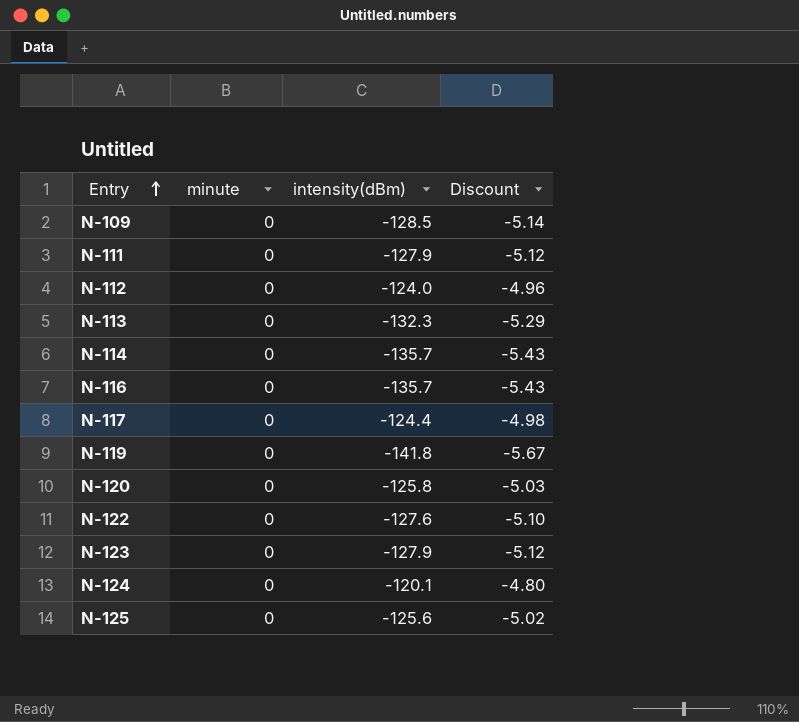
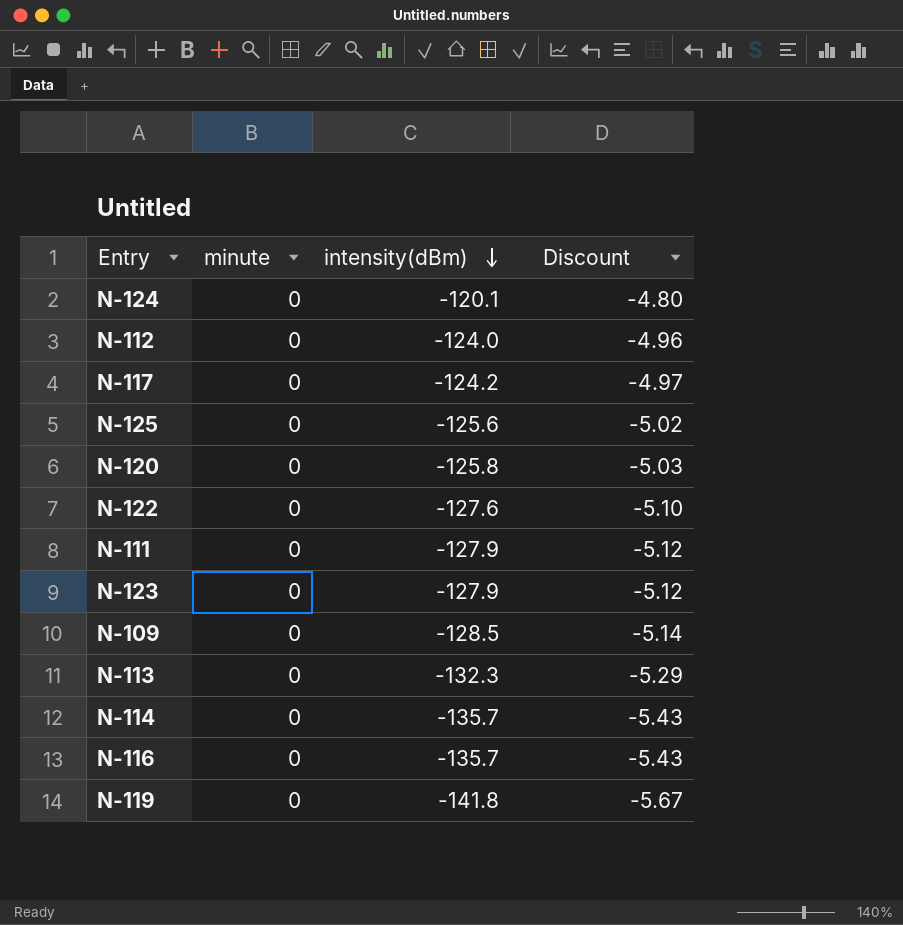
row order: Entry ascending -> intensity(dBm) descending
N-117 | intensity(dBm): -124.4 -> -124.2
N-117 | Discount: -4.98 -> -4.97

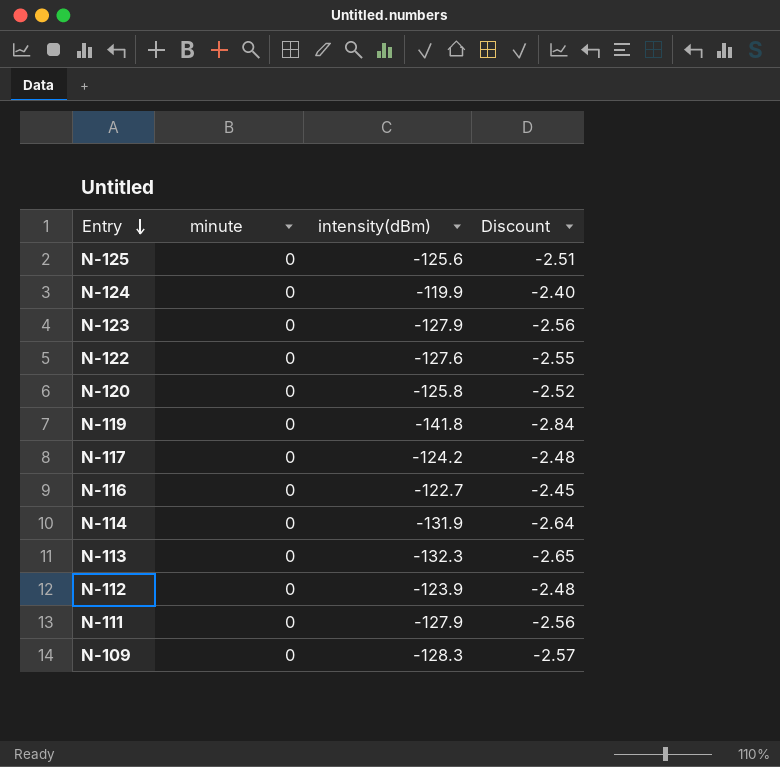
row order: intensity(dBm) descending -> Entry descending
column Discount | formula: [intensity(dBm)] * 0.04 -> [intensity(dBm)] * 0.02
N-124 | intensity(dBm): -120.1 -> -119.9
N-116 | intensity(dBm): -135.7 -> -122.7
N-114 | intensity(dBm): -135.7 -> -131.9
N-112 | intensity(dBm): -124.0 -> -123.9
N-109 | intensity(dBm): -128.5 -> -128.3

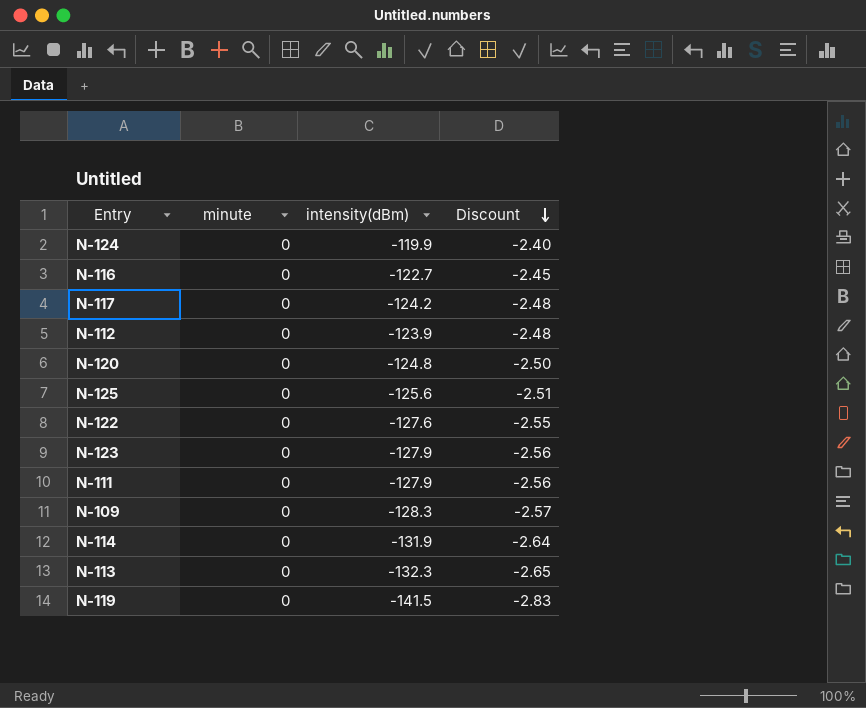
row order: Entry descending -> Discount descending
N-120 | intensity(dBm): -125.8 -> -124.8
N-120 | Discount: -2.52 -> -2.50
N-119 | intensity(dBm): -141.8 -> -141.5
N-119 | Discount: -2.84 -> -2.83

